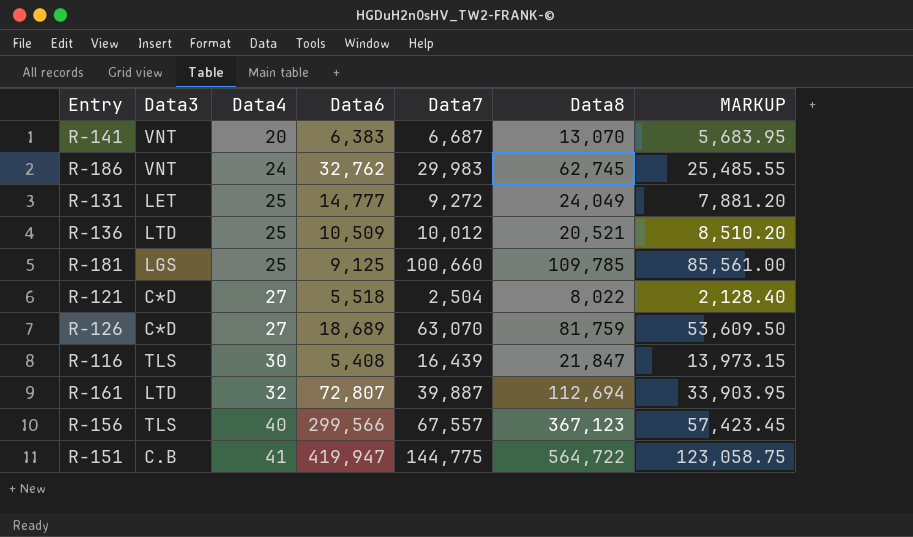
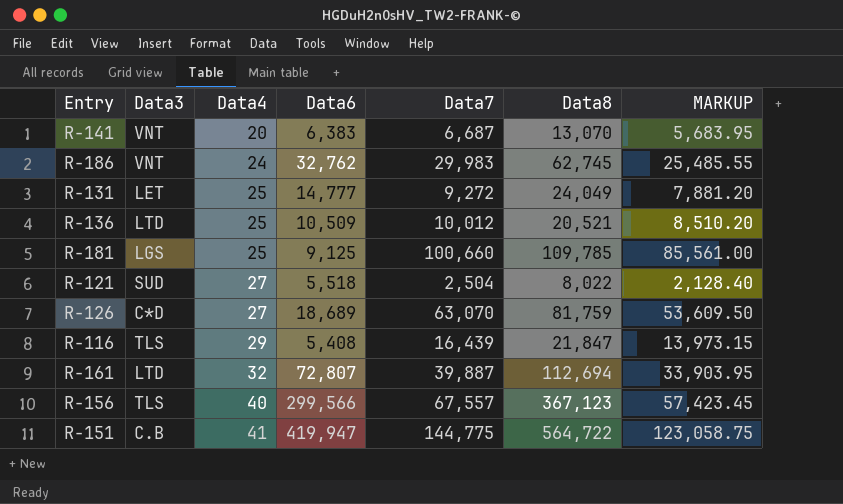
R-121 | Data3: C*D -> SUD
R-116 | Data4: 30 -> 29

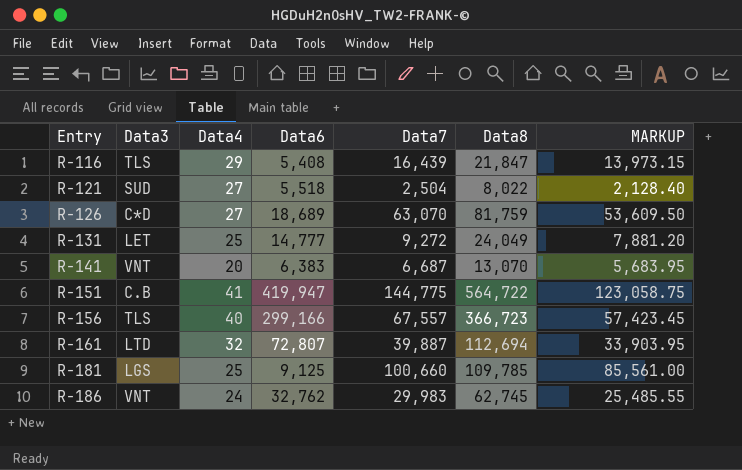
row order: Data4 ascending -> Entry ascending
row R-136: LTD | 25 | 10,509 | 10,012 | 20,521 | 8,510.20 -> none
R-156 | Data6: 299,566 -> 299,166
R-156 | Data8: 367,123 -> 366,723

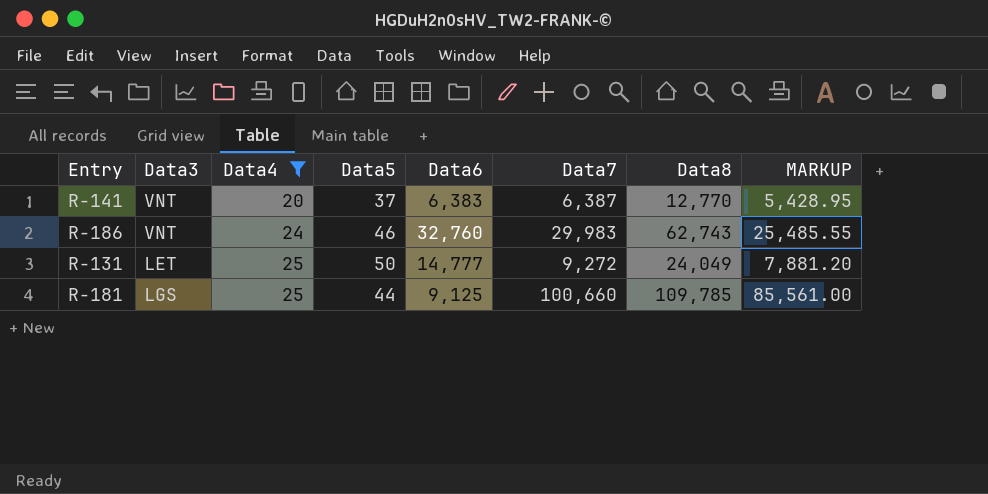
filter: none -> Data4 <= 25
row order: Entry ascending -> Data4 ascending
column Data5 | position: none -> 4
R-141 | Data7: 6,687 -> 6,387
R-141 | Data8: 13,070 -> 12,770
R-141 | MARKUP: 5,683.95 -> 5,428.95
R-186 | Data6: 32,762 -> 32,760
R-186 | Data8: 62,745 -> 62,743

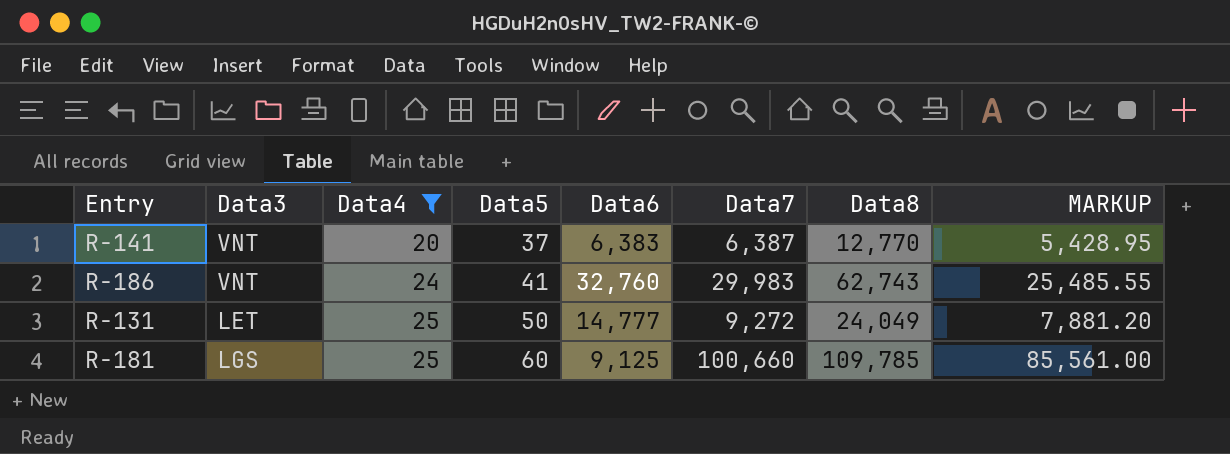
R-186 | Data5: 46 -> 41
R-181 | Data5: 44 -> 60

